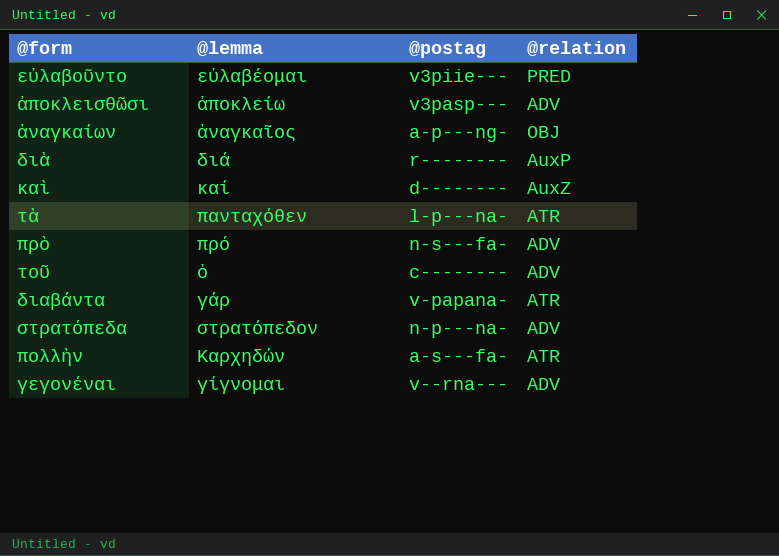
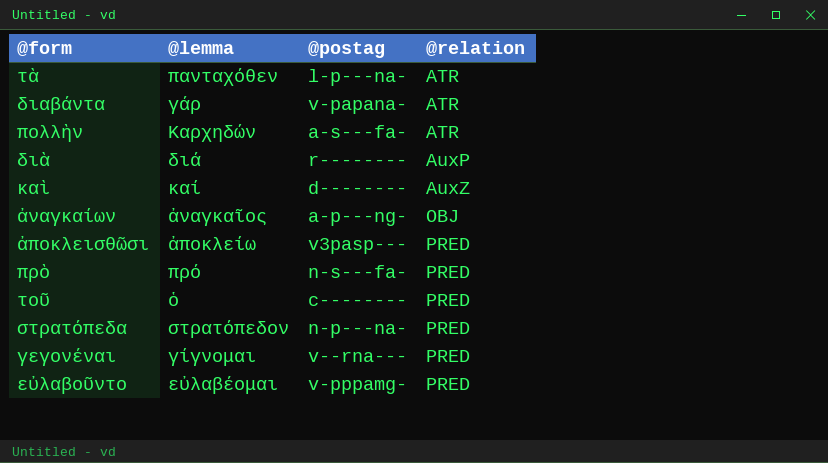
row order: none -> @relation ascending
ἀποκλεισθῶσι | @relation: ADV -> PRED
πρὸ | @relation: ADV -> PRED
τοῦ | @relation: ADV -> PRED
στρατόπεδα | @relation: ADV -> PRED
γεγονέναι | @relation: ADV -> PRED
εὐλαβοῦντο | @postag: v3piie--- -> v-pppamg-

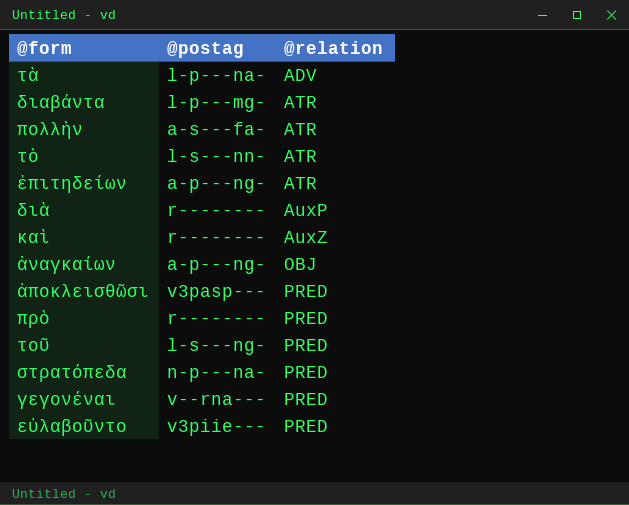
column @lemma | position: 2 -> none
τὰ | @relation: ATR -> ADV
διαβάντα | @postag: v-papana- -> l-p---mg-
row τὸ: none -> l-s---nn- | ATR
row ἐπιτηδείων: none -> a-p---ng- | ATR
καὶ | @postag: d-------- -> r--------
πρὸ | @postag: n-s---fa- -> r--------
τοῦ | @postag: c-------- -> l-s---ng-
εὐλαβοῦντο | @postag: v-pppamg- -> v3piie---

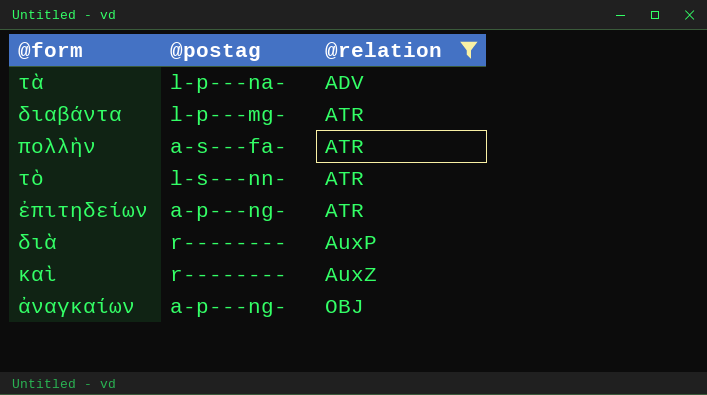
filter: none -> @relation != PRED

